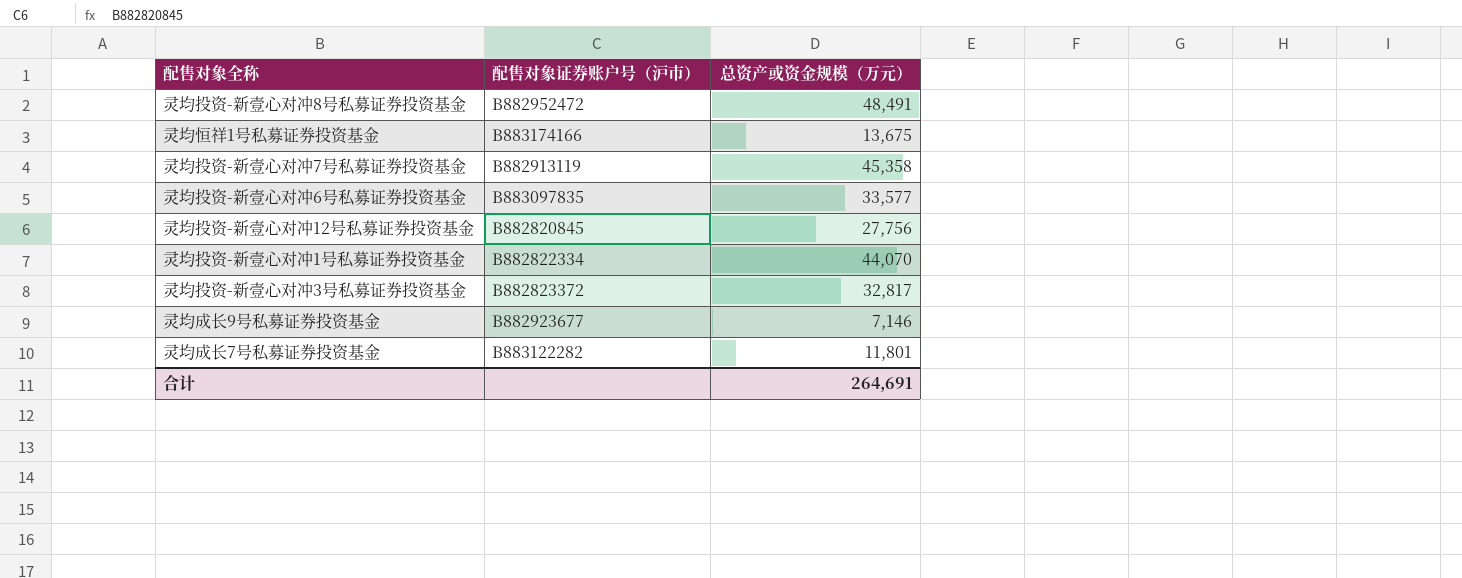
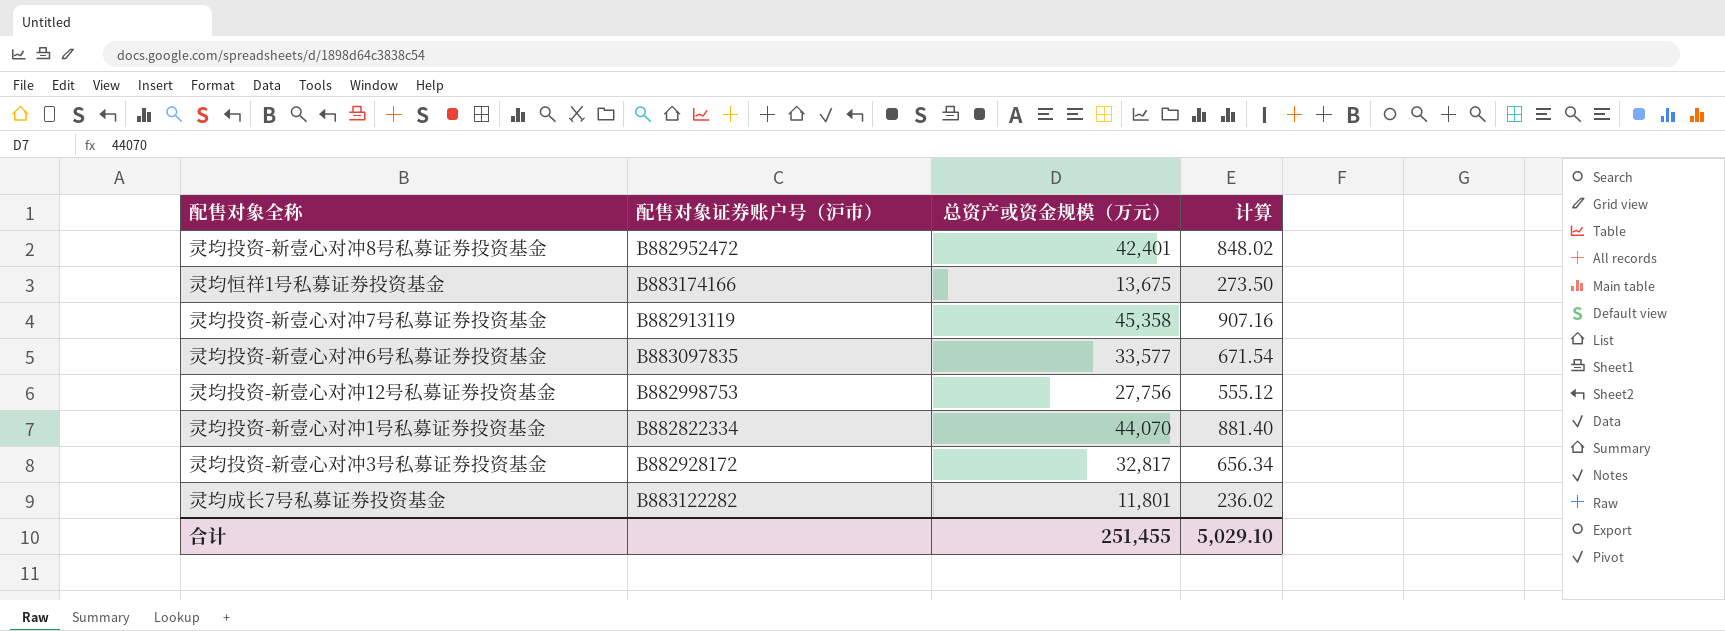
column 计算 | formula: none -> [总资产或资金规模（万元）] * 0.02
row 灵均成长9号私募证券投资基金: B882923677 | 7,146 -> none
灵均投资-新壹心对冲8号私募证券投资基金 | 总资产或资金规模（万元）: 48,491 -> 42,401
灵均投资-新壹心对冲12号私募证券投资基金 | 配售对象证券账户号（沪市）: B882820845 -> B882998753
灵均投资-新壹心对冲3号私募证券投资基金 | 配售对象证券账户号（沪市）: B882823372 -> B882928172
合计 | 总资产或资金规模（万元）: 264,691 -> 251,455

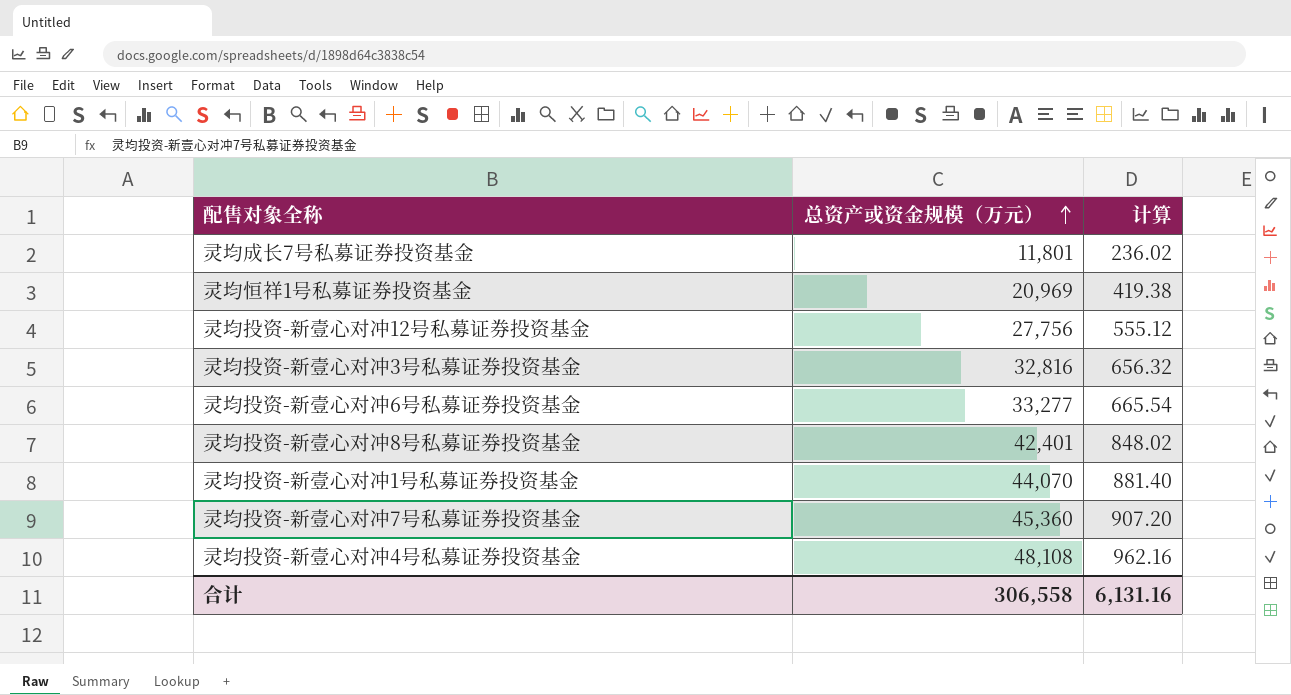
row order: none -> 总资产或资金规模（万元） ascending
column 配售对象证券账户号（沪市） | position: 2 -> none
灵均恒祥1号私募证券投资基金 | 总资产或资金规模（万元）: 13,675 -> 20,969
灵均恒祥1号私募证券投资基金 | 计算: 273.50 -> 419.38
灵均投资-新壹心对冲3号私募证券投资基金 | 总资产或资金规模（万元）: 32,817 -> 32,816
灵均投资-新壹心对冲3号私募证券投资基金 | 计算: 656.34 -> 656.32
灵均投资-新壹心对冲6号私募证券投资基金 | 总资产或资金规模（万元）: 33,577 -> 33,277
灵均投资-新壹心对冲6号私募证券投资基金 | 计算: 671.54 -> 665.54
灵均投资-新壹心对冲7号私募证券投资基金 | 总资产或资金规模（万元）: 45,358 -> 45,360
灵均投资-新壹心对冲7号私募证券投资基金 | 计算: 907.16 -> 907.20
row 灵均投资-新壹心对冲4号私募证券投资基金: none -> 48,108 | 962.16
合计 | 总资产或资金规模（万元）: 251,455 -> 306,558
合计 | 计算: 5,029.10 -> 6,131.16

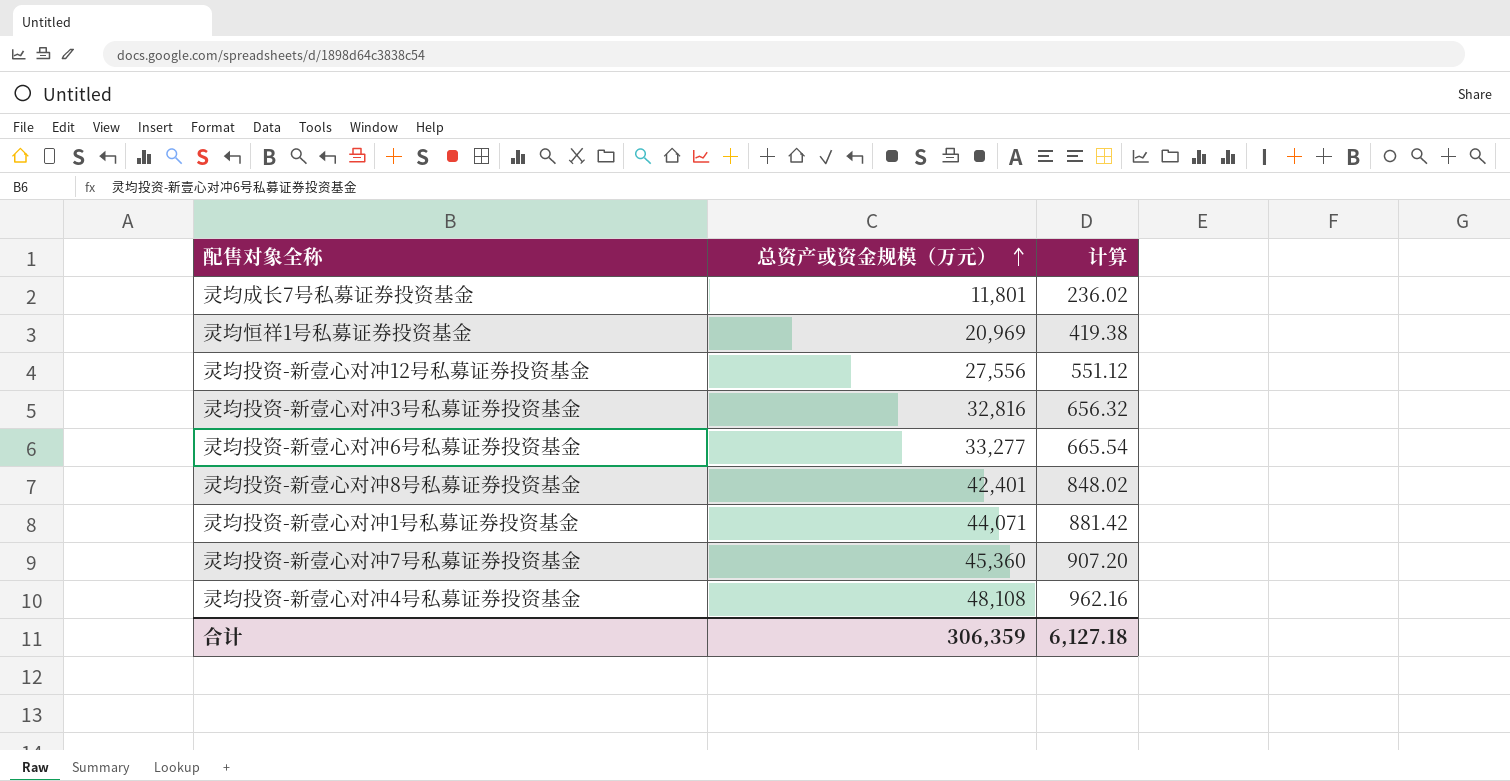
灵均投资-新壹心对冲12号私募证券投资基金 | 总资产或资金规模（万元）: 27,756 -> 27,556
灵均投资-新壹心对冲12号私募证券投资基金 | 计算: 555.12 -> 551.12
灵均投资-新壹心对冲1号私募证券投资基金 | 总资产或资金规模（万元）: 44,070 -> 44,071
灵均投资-新壹心对冲1号私募证券投资基金 | 计算: 881.40 -> 881.42
合计 | 总资产或资金规模（万元）: 306,558 -> 306,359
合计 | 计算: 6,131.16 -> 6,127.18

